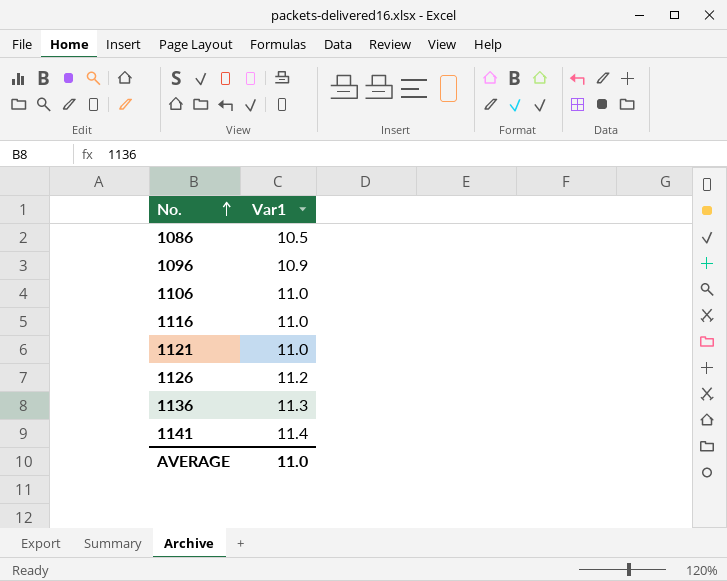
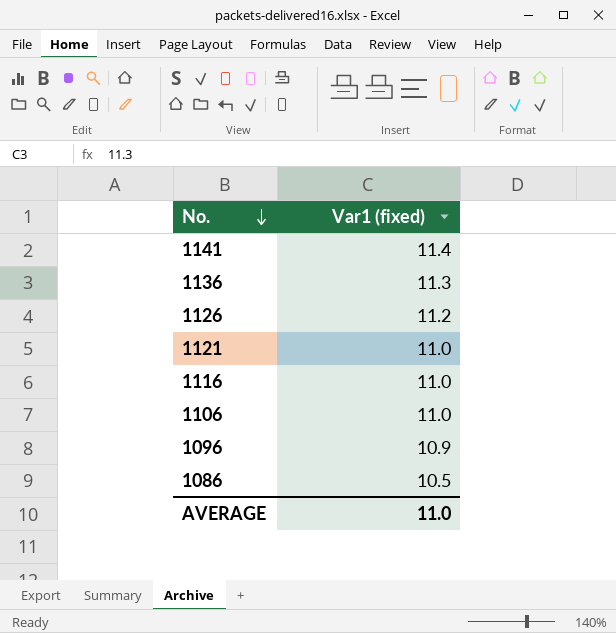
row order: No. ascending -> No. descending
column name: Var1 -> Var1 (fixed)

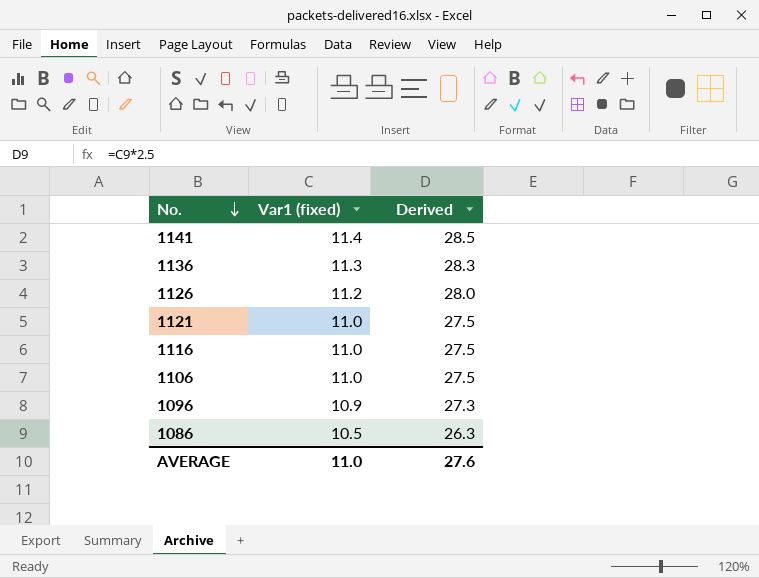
column Derived | formula: none -> [Var1 (fixed)] * 2.5

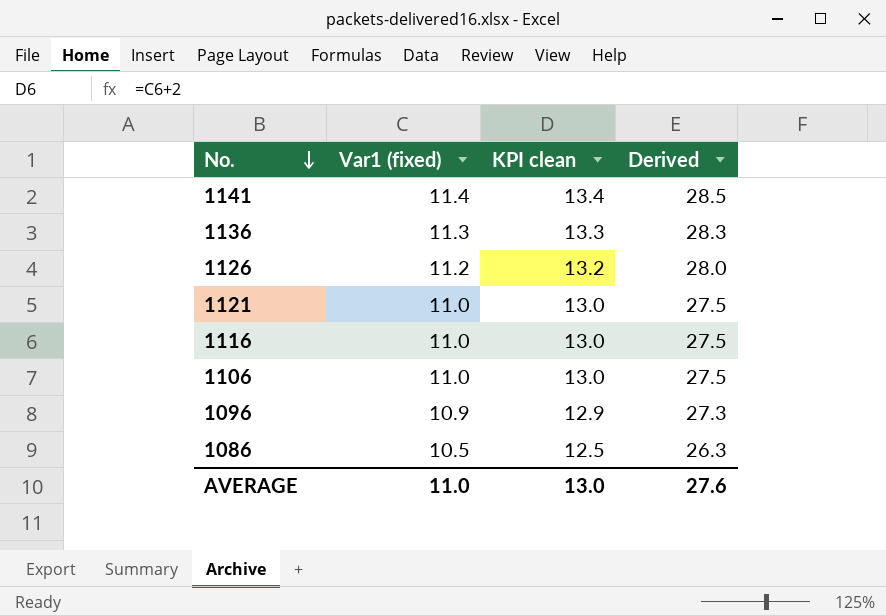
column KPI clean | formula: none -> [Var1 (fixed)] + 2

